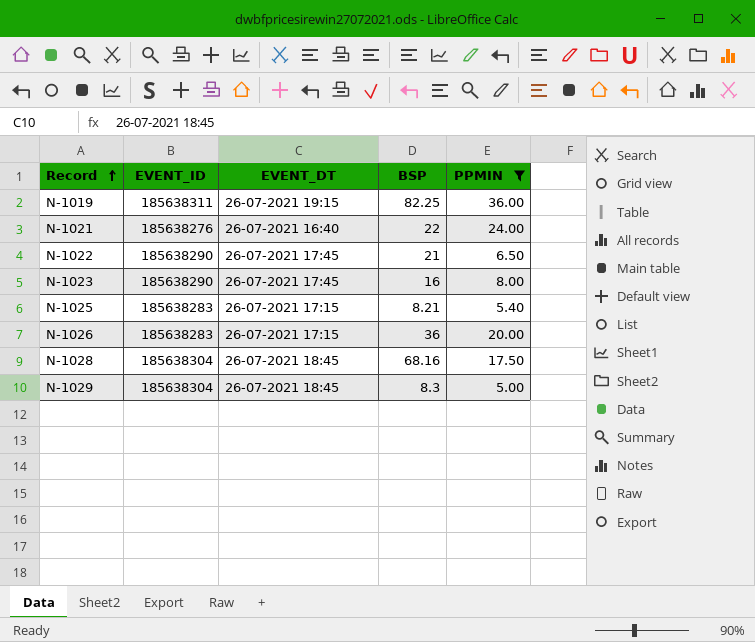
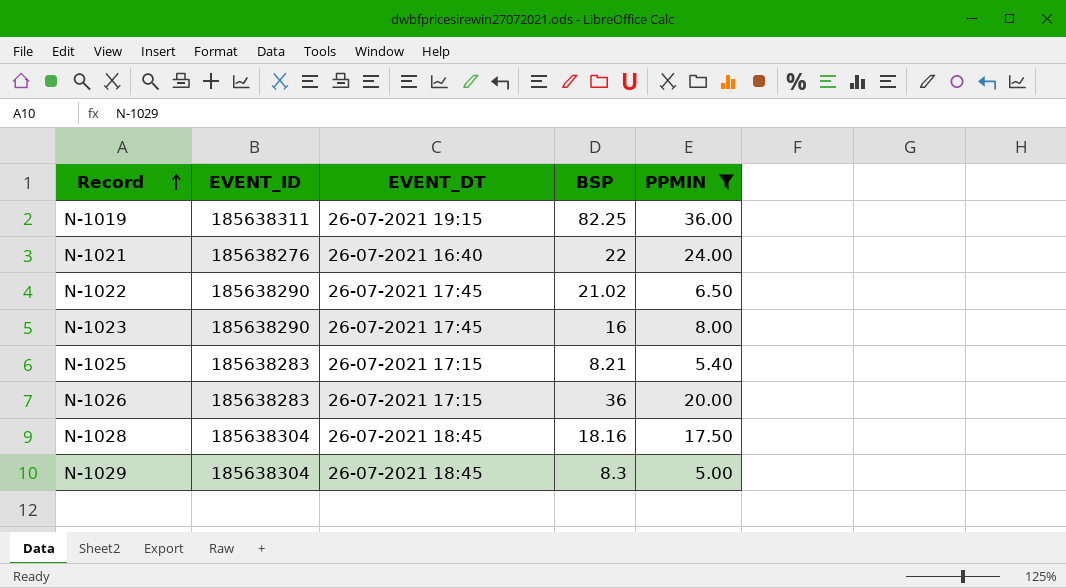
N-1022 | BSP: 21 -> 21.02
N-1028 | BSP: 68.16 -> 18.16

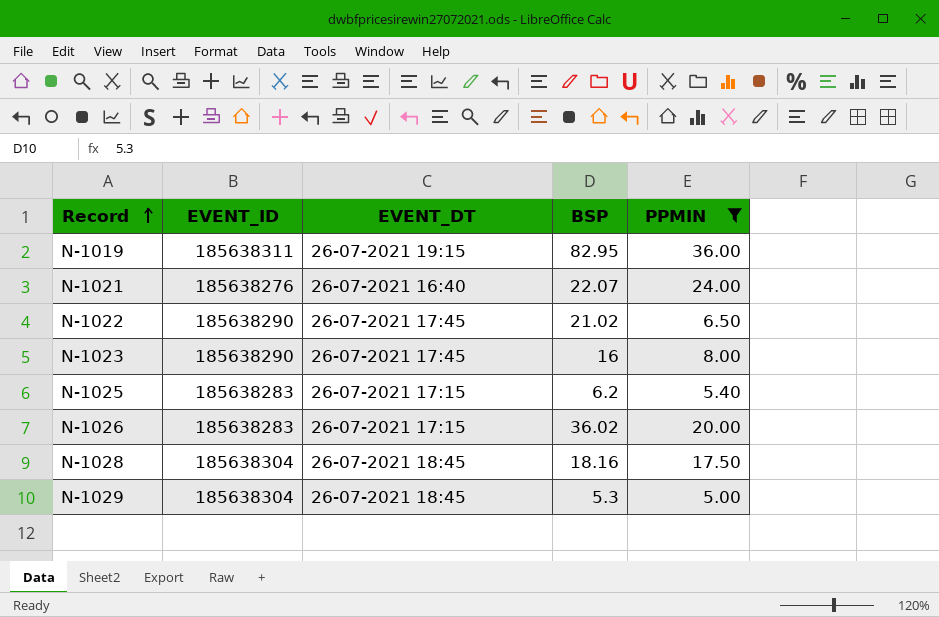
N-1019 | BSP: 82.25 -> 82.95
N-1021 | BSP: 22 -> 22.07
N-1025 | BSP: 8.21 -> 6.2
N-1026 | BSP: 36 -> 36.02
N-1029 | BSP: 8.3 -> 5.3

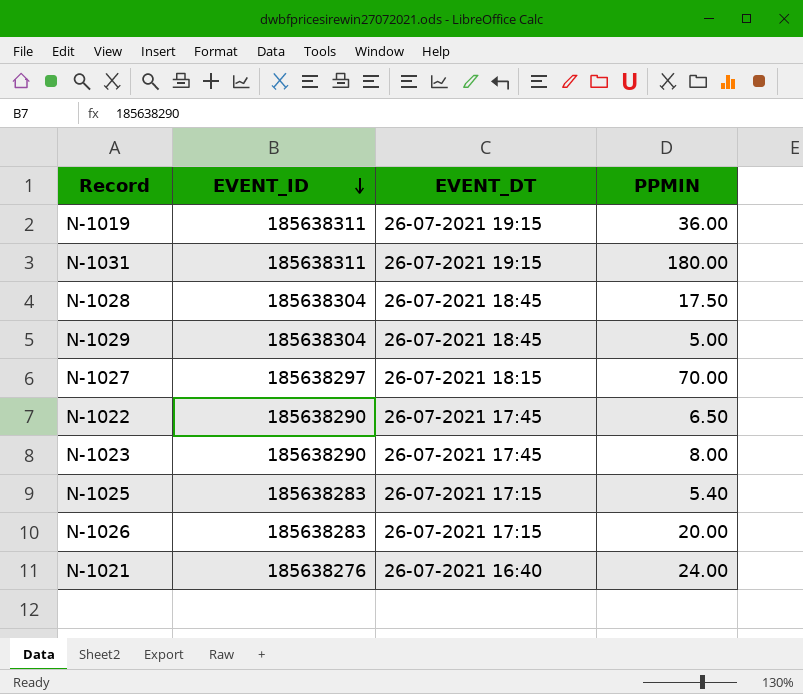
filter: PPMIN <= 36.00 -> none
row order: Record ascending -> EVENT_ID descending
column BSP | position: 4 -> none

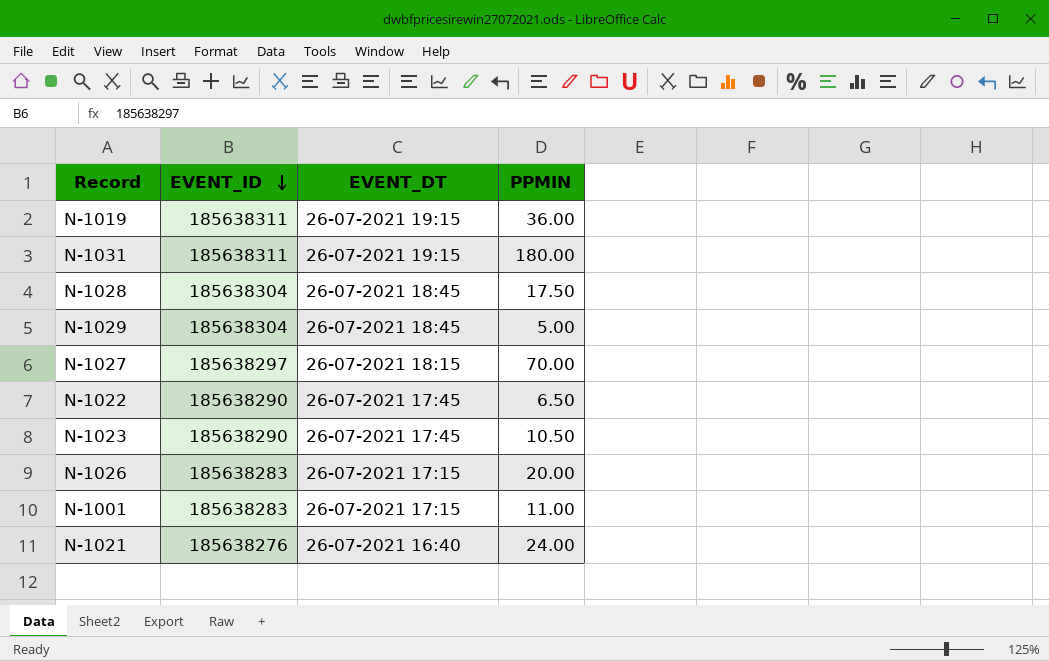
row N-1025: 185638283 | 26-07-2021 17:15 | 5.40 -> none
N-1023 | PPMIN: 8.00 -> 10.50
row N-1001: none -> 185638283 | 26-07-2021 17:15 | 11.00

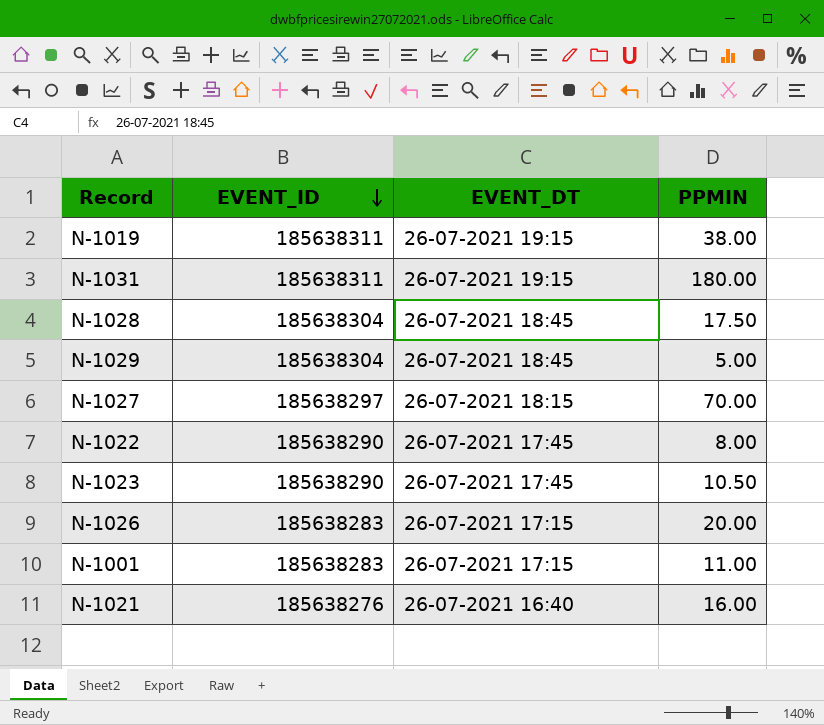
N-1019 | PPMIN: 36.00 -> 38.00
N-1022 | PPMIN: 6.50 -> 8.00
N-1021 | PPMIN: 24.00 -> 16.00

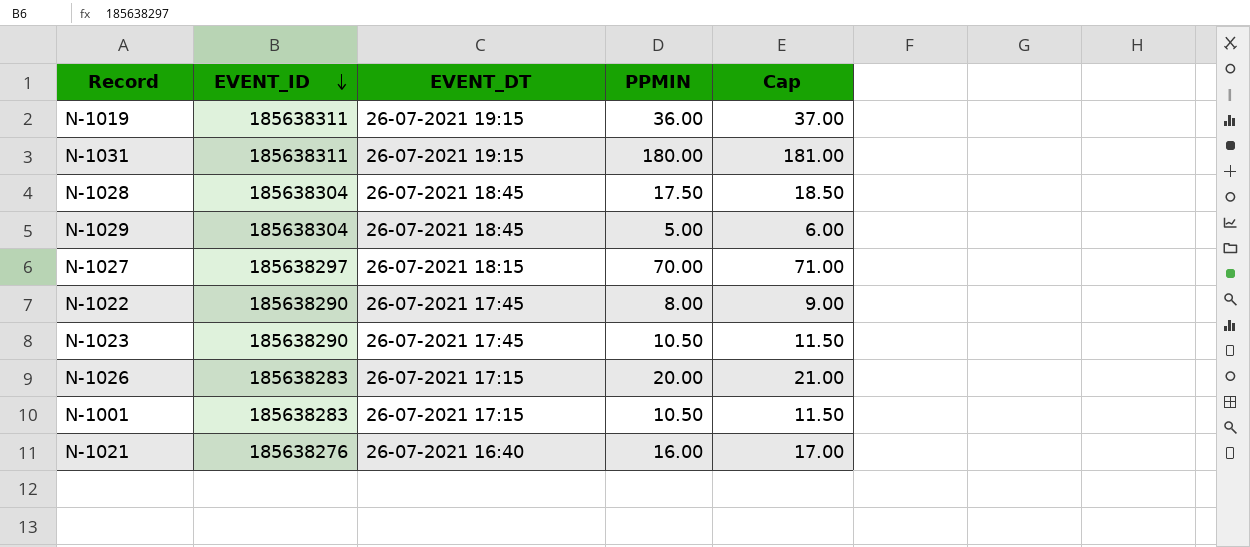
column Cap | formula: none -> [PPMIN] + 1
N-1019 | PPMIN: 38.00 -> 36.00
N-1001 | PPMIN: 11.00 -> 10.50

